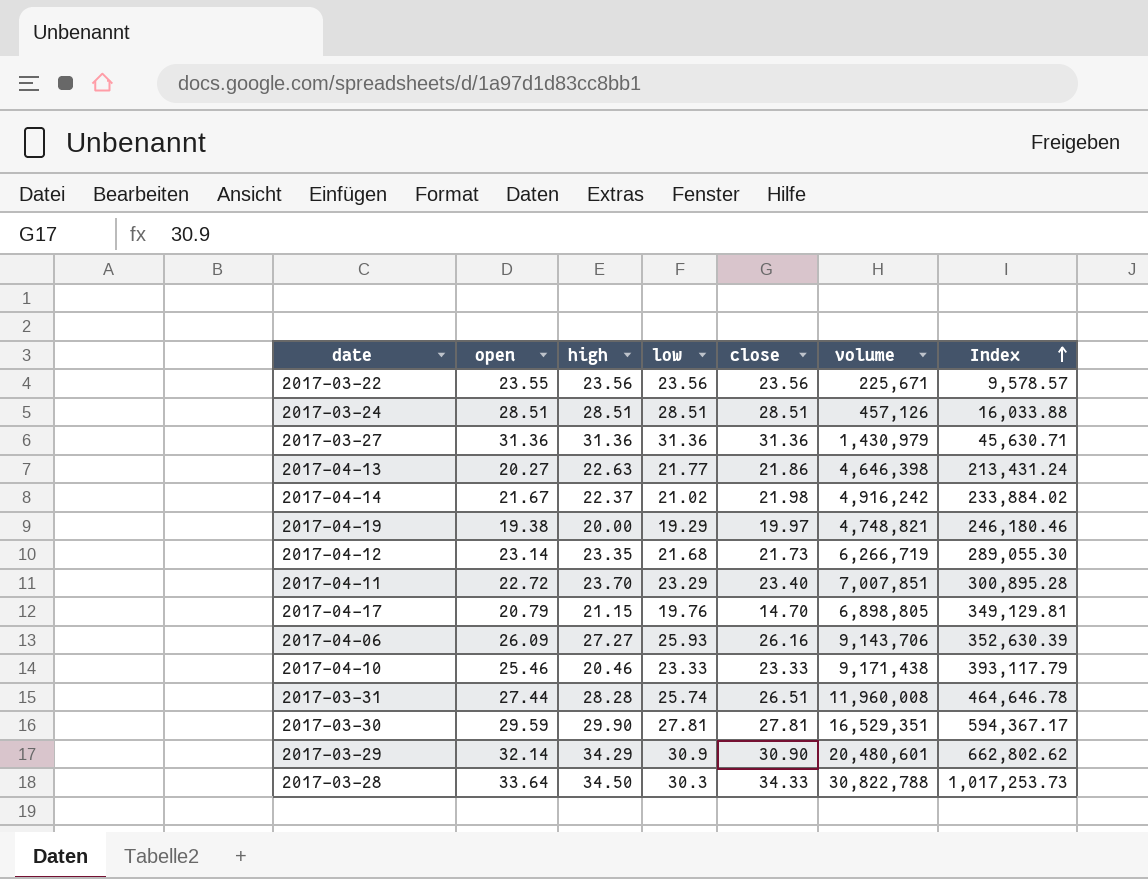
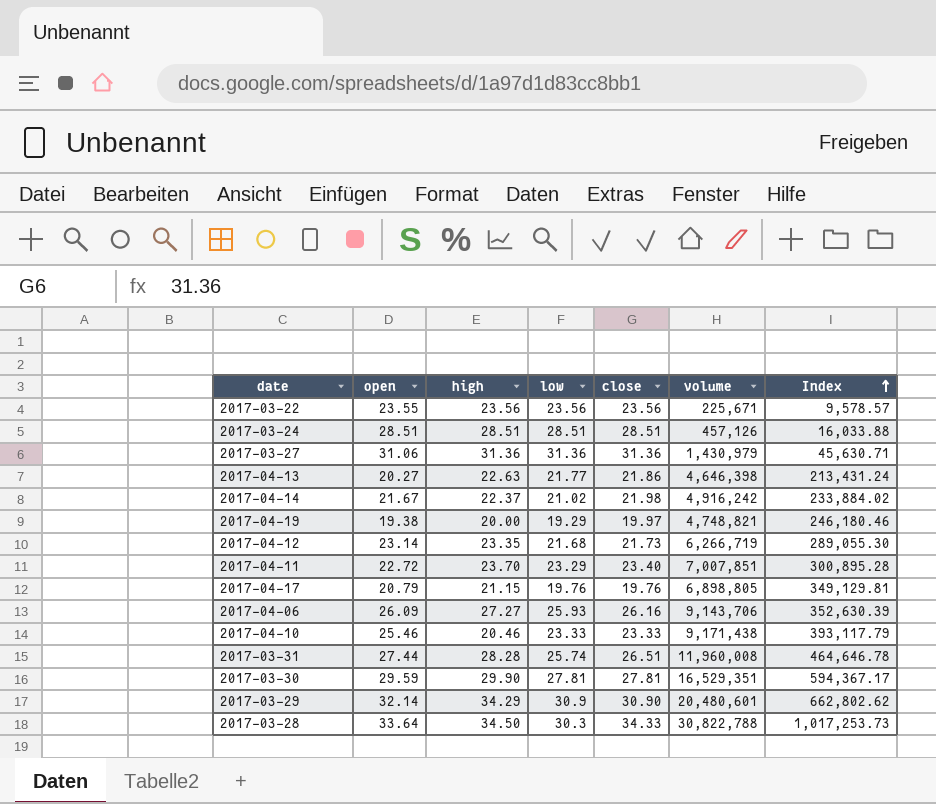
2017-03-27 | open: 31.36 -> 31.06
2017-04-17 | close: 14.70 -> 19.76

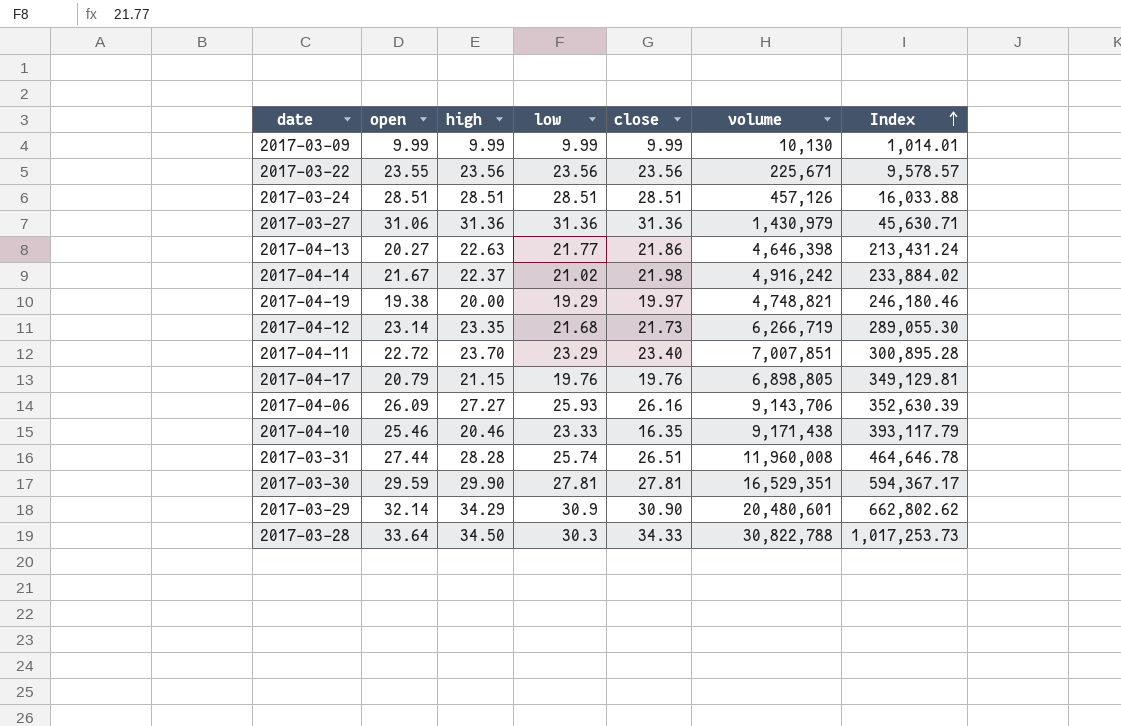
row 2017-03-09: none -> 9.99 | 9.99 | 9.99 | 9.99 | 10,130 | 1,014.01
2017-04-10 | close: 23.33 -> 16.35

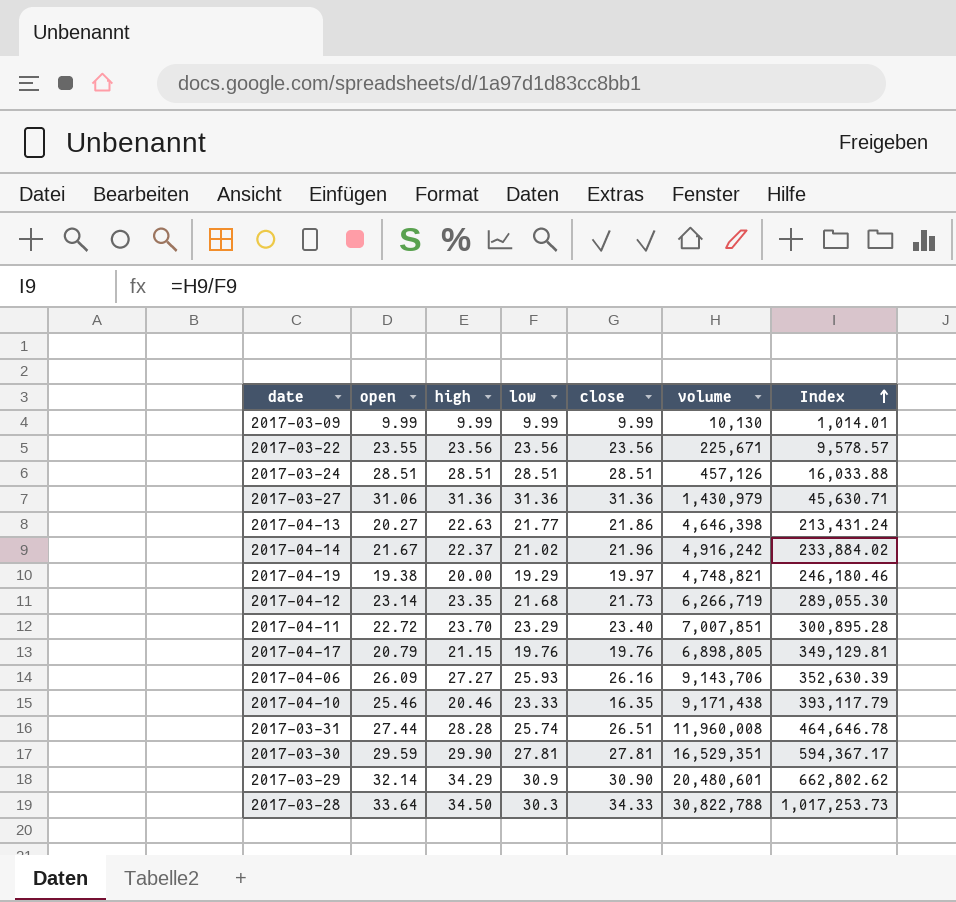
2017-04-14 | close: 21.98 -> 21.96

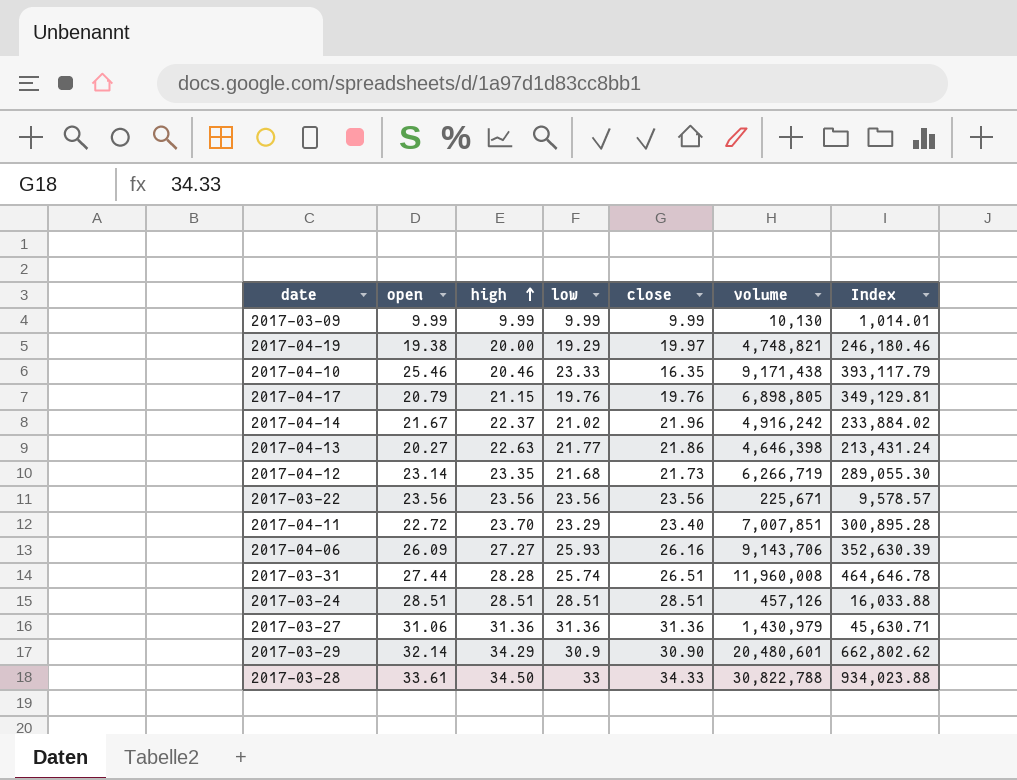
row order: Index ascending -> high ascending
row 2017-03-30: 29.59 | 29.90 | 27.81 | 27.81 | 16,529,351 | 594,367.17 -> none
2017-03-22 | open: 23.55 -> 23.56
2017-03-28 | open: 33.64 -> 33.61
2017-03-28 | low: 30.3 -> 33
2017-03-28 | Index: 1,017,253.73 -> 934,023.88

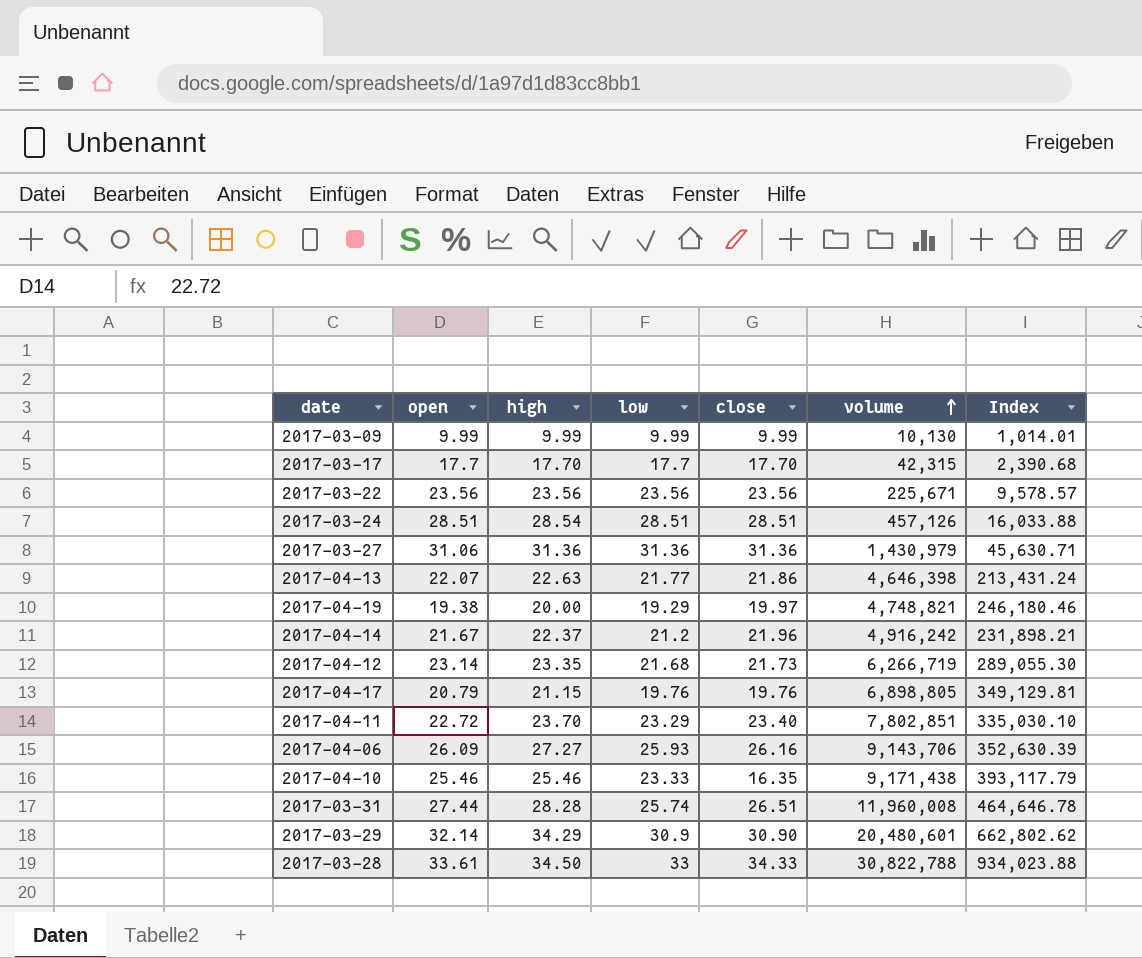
row order: high ascending -> volume ascending
row 2017-03-17: none -> 17.7 | 17.70 | 17.7 | 17.70 | 42,315 | 2,390.68
2017-03-24 | high: 28.51 -> 28.54
2017-04-13 | open: 20.27 -> 22.07
2017-04-14 | low: 21.02 -> 21.2
2017-04-14 | Index: 233,884.02 -> 231,898.21
2017-04-11 | volume: 7,007,851 -> 7,802,851
2017-04-11 | Index: 300,895.28 -> 335,030.10
2017-04-10 | high: 20.46 -> 25.46

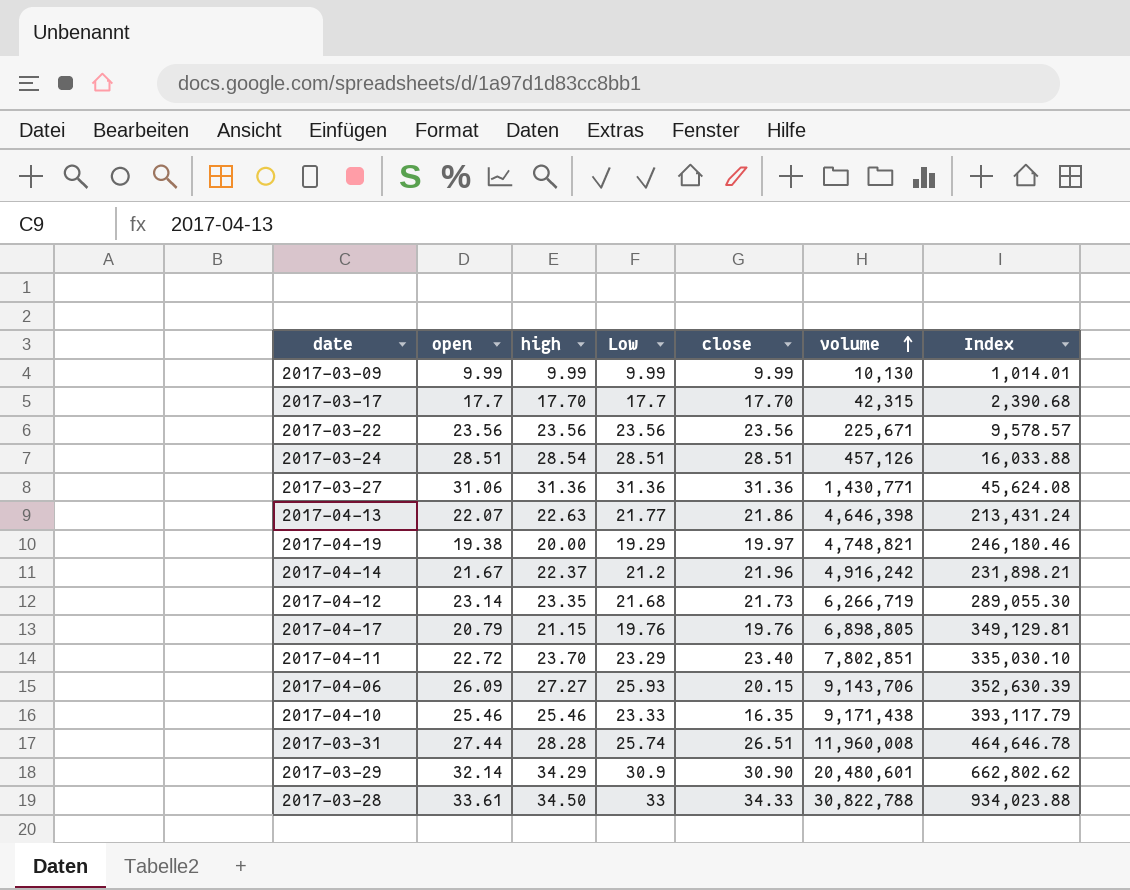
column name: low -> Low
2017-03-27 | volume: 1,430,979 -> 1,430,771
2017-03-27 | Index: 45,630.71 -> 45,624.08
2017-04-06 | close: 26.16 -> 20.15

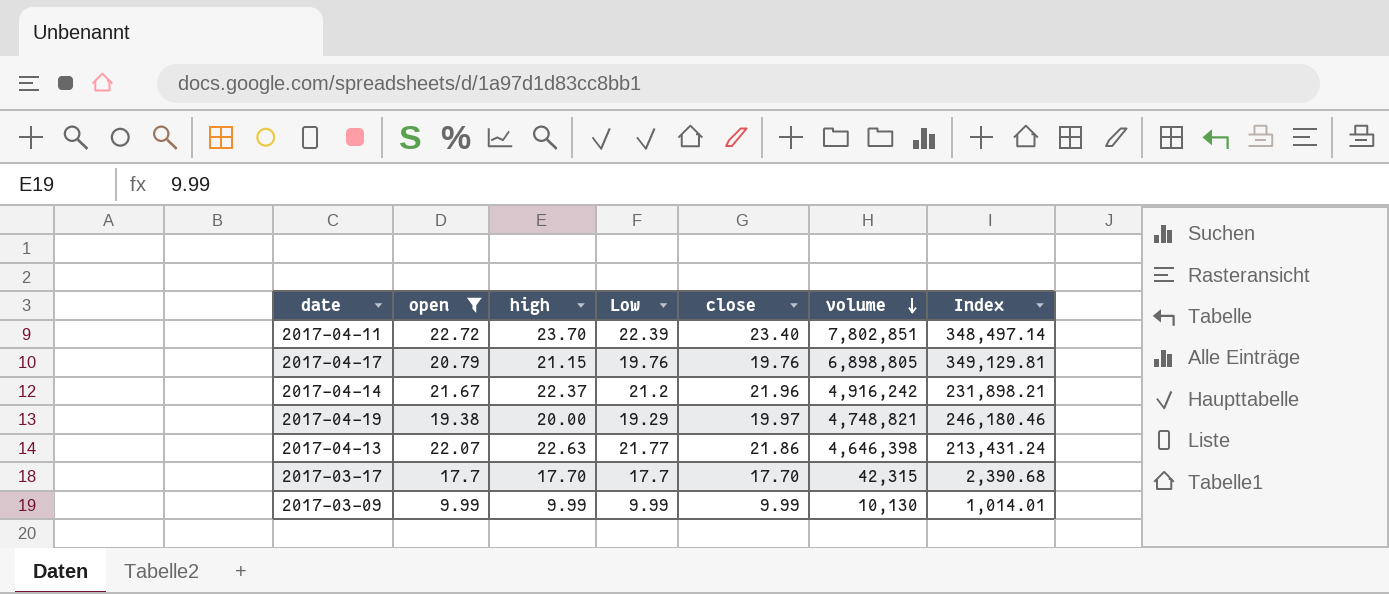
filter: none -> open <= 22.72
row order: volume ascending -> volume descending
2017-04-11 | Low: 23.29 -> 22.39
2017-04-11 | Index: 335,030.10 -> 348,497.14

